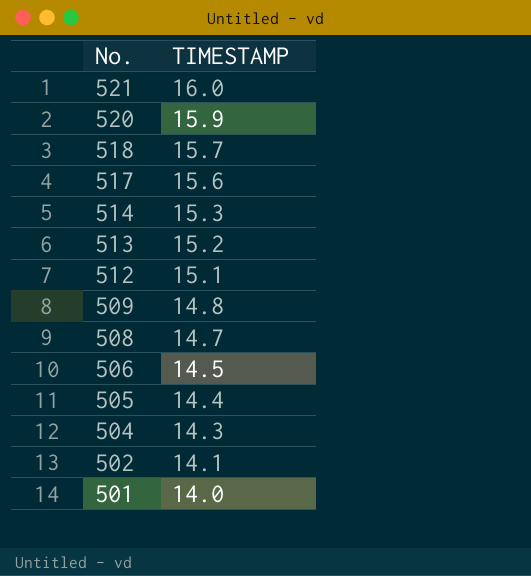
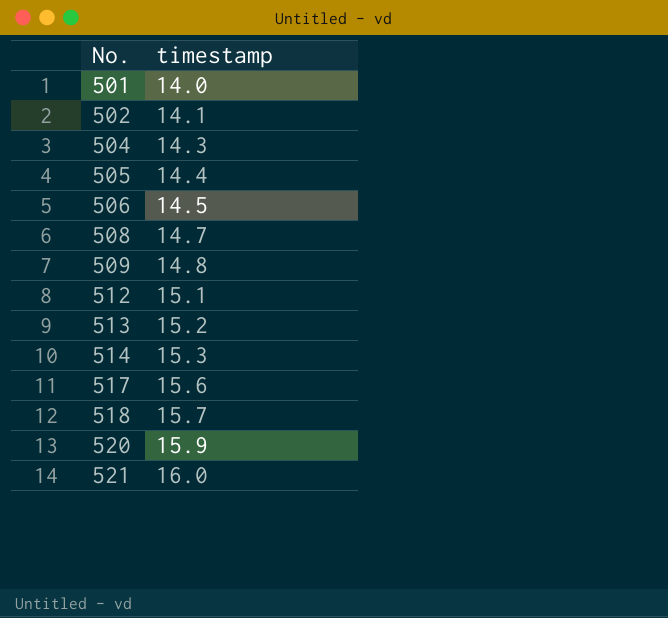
row order: No. descending -> No. ascending
column name: TIMESTAMP -> timestamp

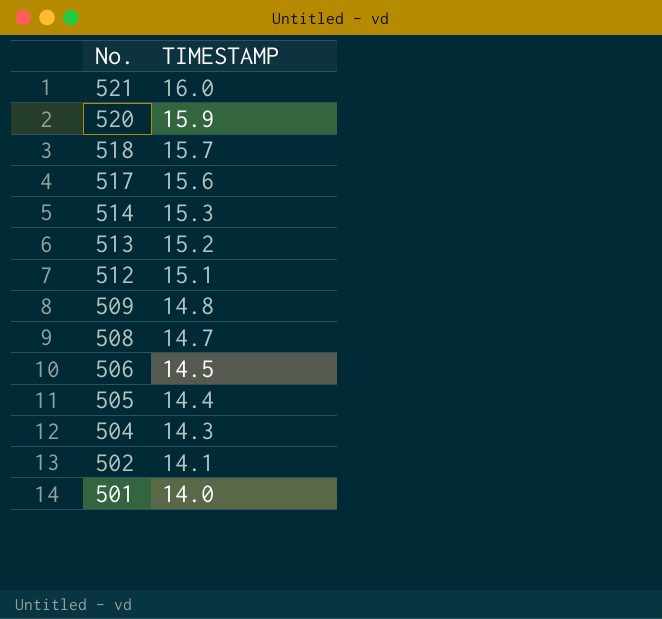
row order: No. ascending -> No. descending
column name: timestamp -> TIMESTAMP

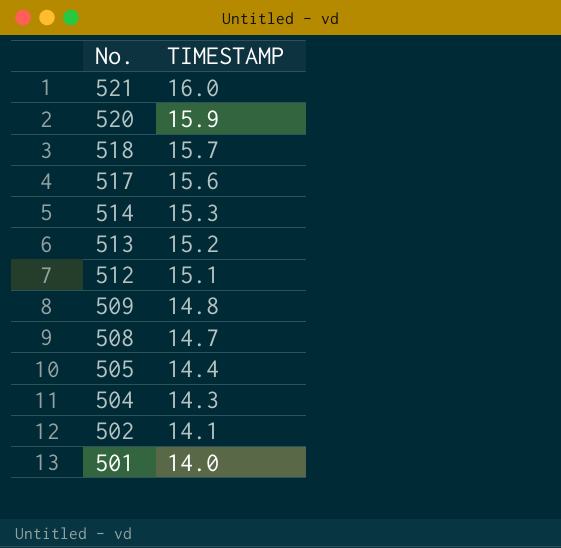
row 506: 14.5 -> none

